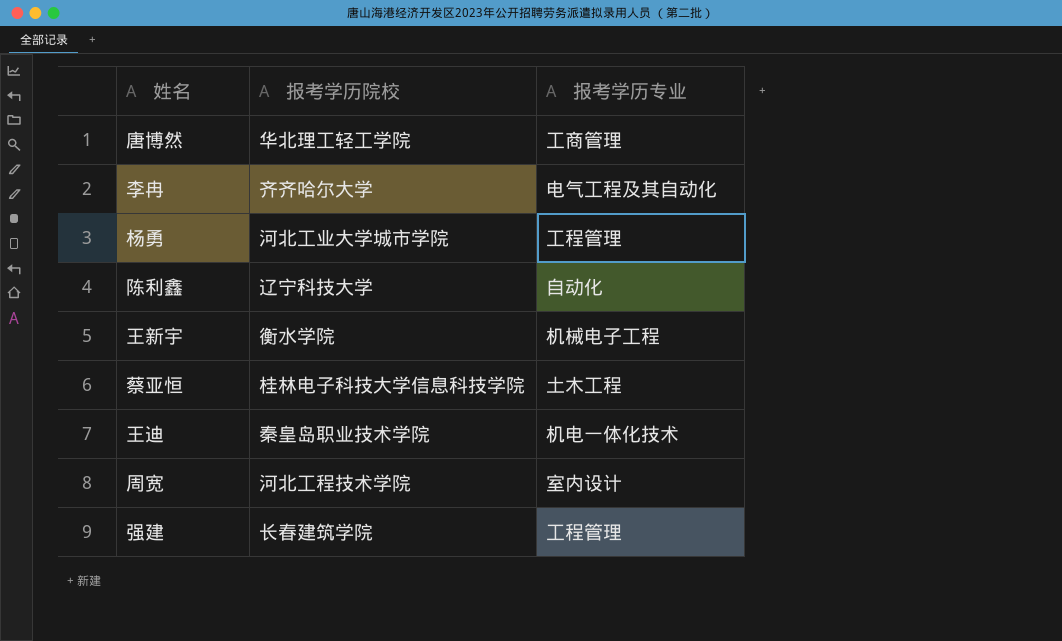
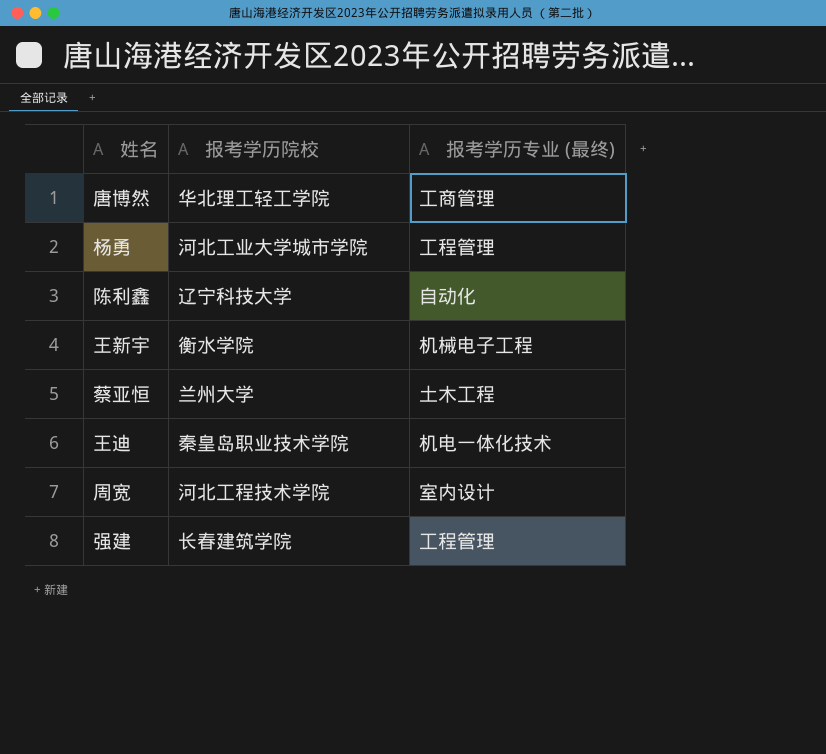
column name: 报考学历专业 -> 报考学历专业 (最终)
row 李冉: 齐齐哈尔大学 | 电气工程及其自动化 -> none
蔡亚恒 | 报考学历院校: 桂林电子科技大学信息科技学院 -> 兰州大学

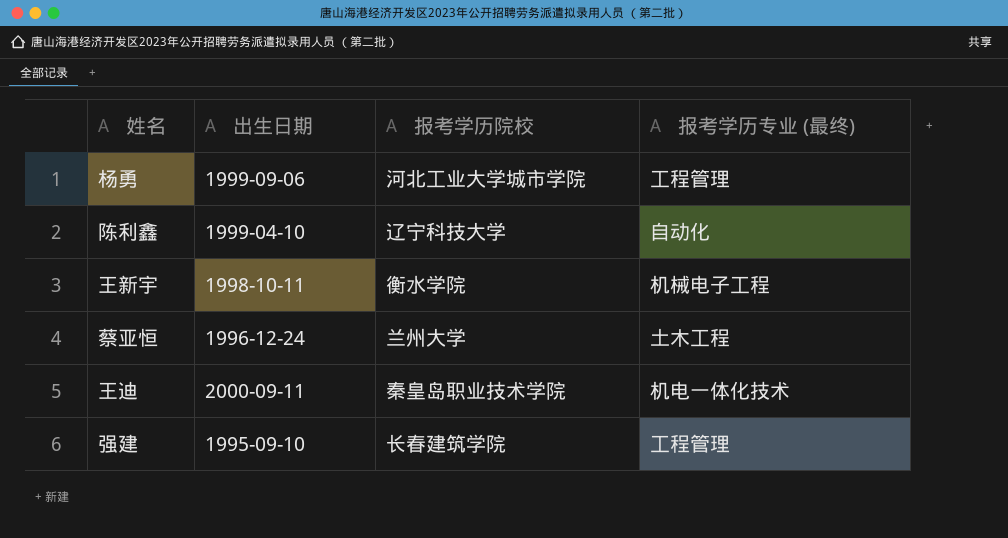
column 出生日期 | position: none -> 2
row 唐博然: 华北理工轻工学院 | 工商管理 -> none
row 周宽: 河北工程技术学院 | 室内设计 -> none

